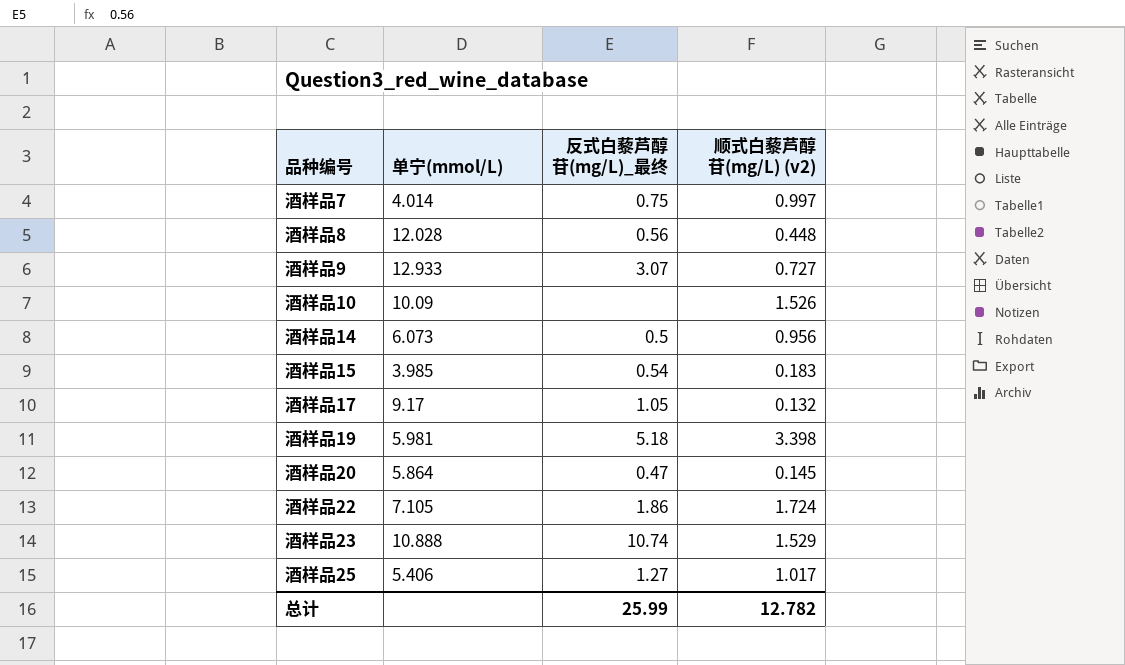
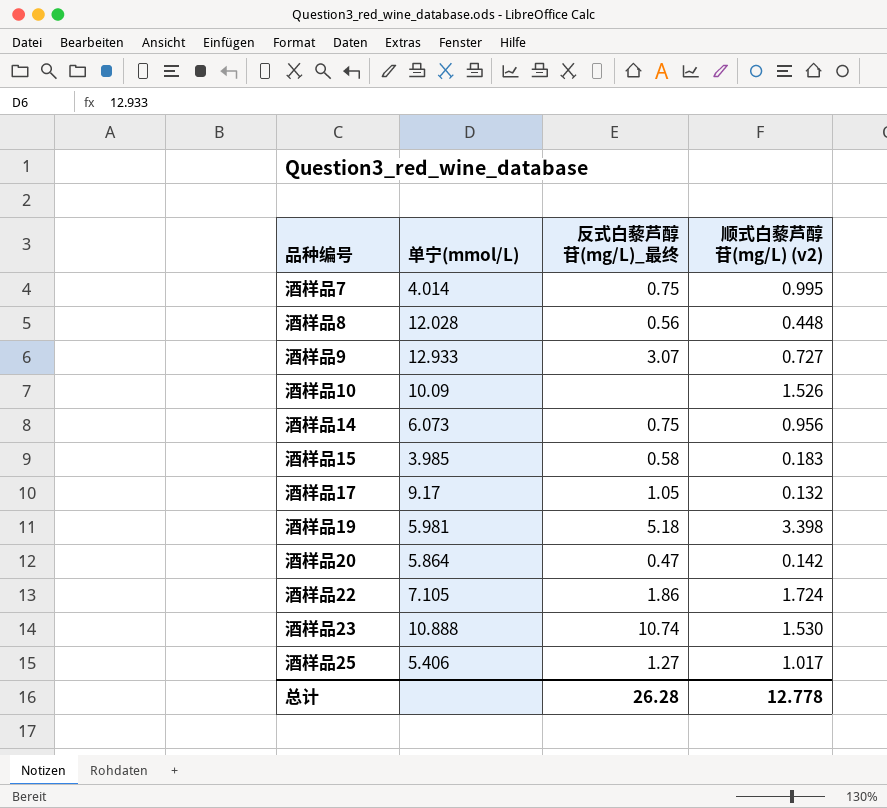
酒样品7 | 顺式白藜芦醇苷(mg/L) (v2): 0.997 -> 0.995
酒样品14 | 反式白藜芦醇苷(mg/L)_最终: 0.5 -> 0.75
酒样品15 | 反式白藜芦醇苷(mg/L)_最终: 0.54 -> 0.58
酒样品20 | 顺式白藜芦醇苷(mg/L) (v2): 0.145 -> 0.142
酒样品23 | 顺式白藜芦醇苷(mg/L) (v2): 1.529 -> 1.530
总计 | 反式白藜芦醇苷(mg/L)_最终: 25.99 -> 26.28
总计 | 顺式白藜芦醇苷(mg/L) (v2): 12.782 -> 12.778

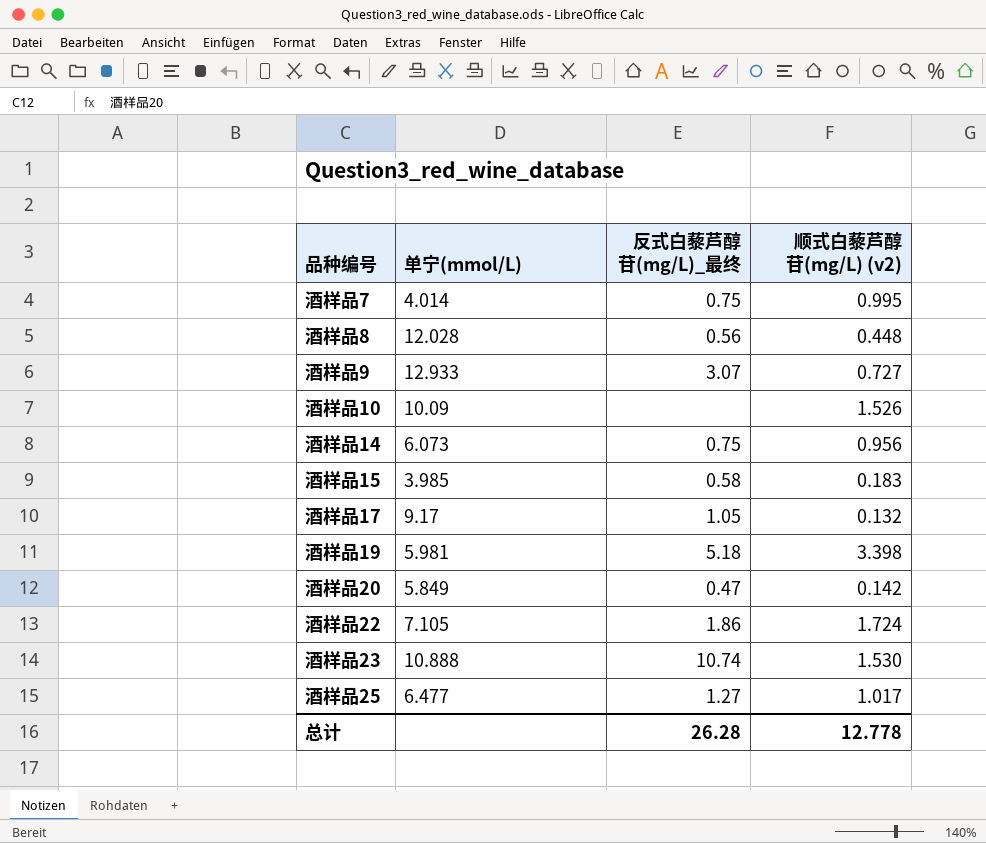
酒样品20 | 单宁(mmol/L): 5.864 -> 5.849
酒样品25 | 单宁(mmol/L): 5.406 -> 6.477

